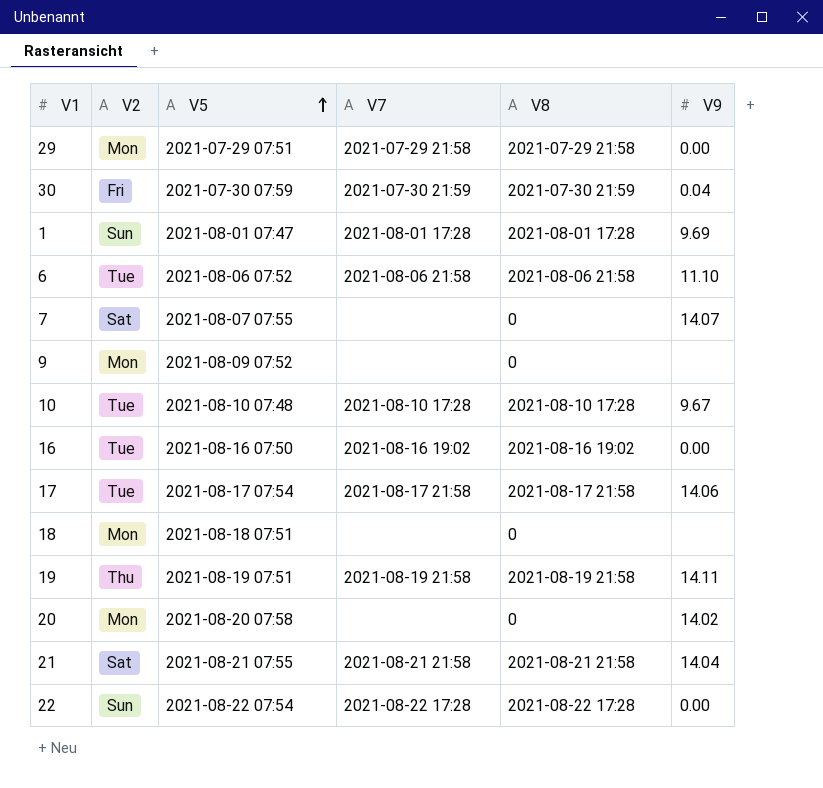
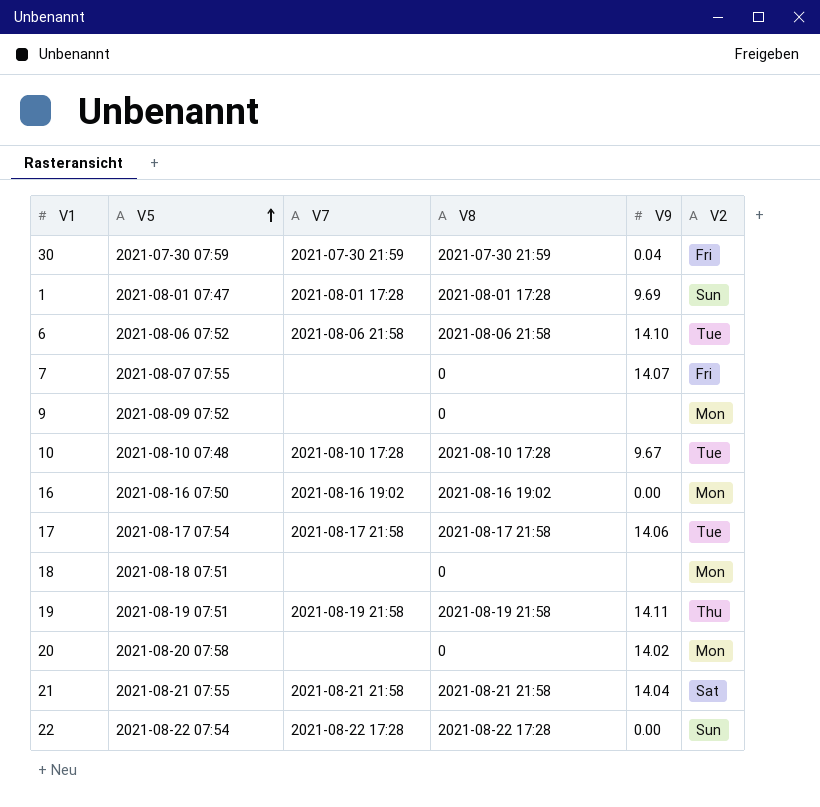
column V2 | position: 2 -> 6
row 29: Mon | 2021-07-29 07:51 | 2021-07-29 21:58 | 2021-07-29 21:58 | 0.00 -> none
6 | V9: 11.10 -> 14.10
7 | V2: Sat -> Fri
16 | V2: Tue -> Mon

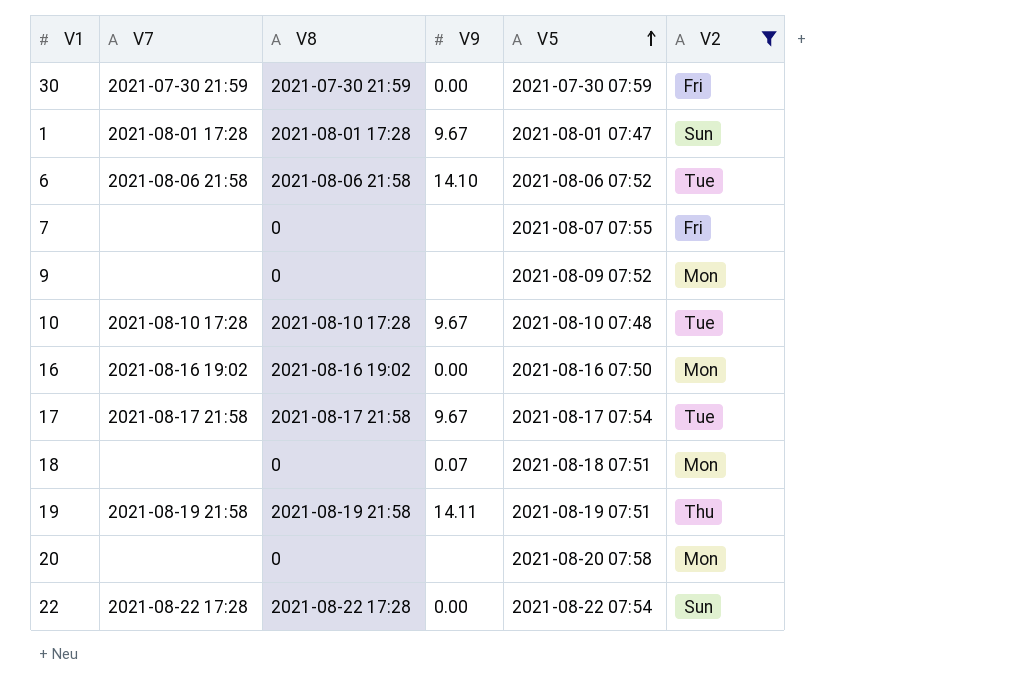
filter: none -> V2 != Sat
column V5 | position: 2 -> 5
30 | V9: 0.04 -> 0.00
1 | V9: 9.69 -> 9.67
7 | V9: 14.07 -> none
17 | V9: 14.06 -> 9.67
18 | V9: none -> 0.07
20 | V9: 14.02 -> none

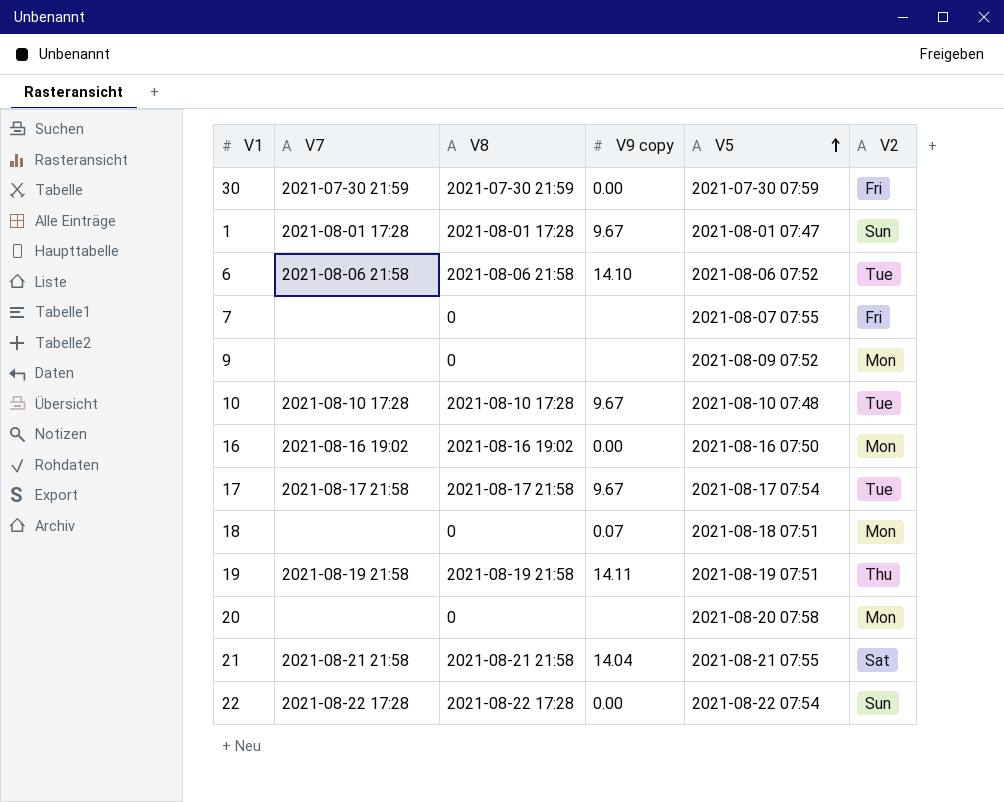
filter: V2 != Sat -> none
column name: V9 -> V9 copy

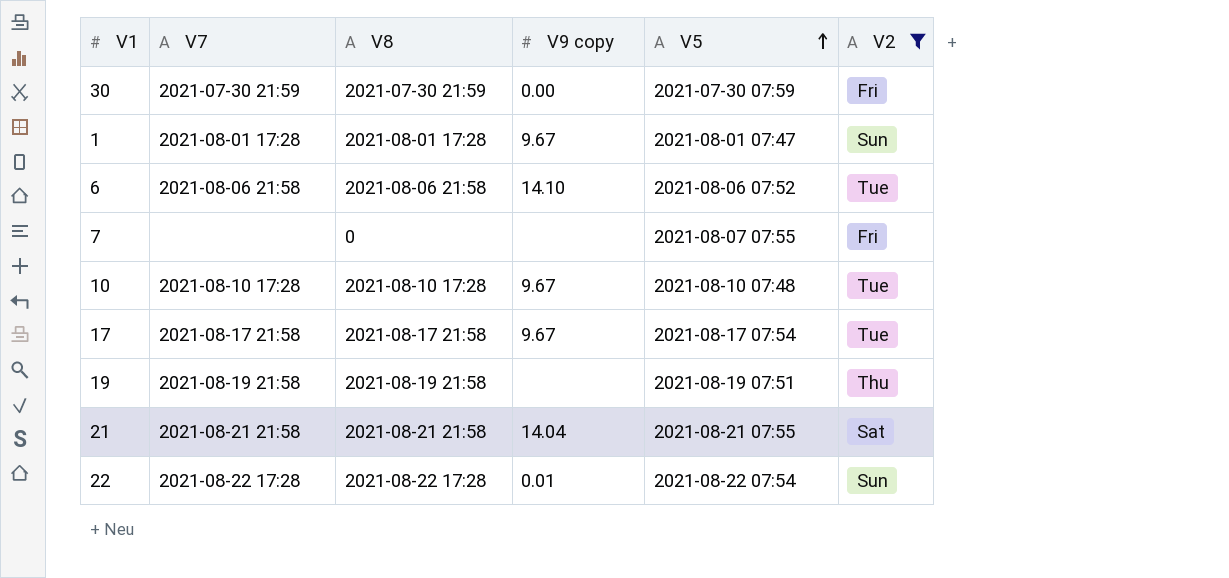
filter: none -> V2 != Mon
19 | V9 copy: 14.11 -> none
22 | V9 copy: 0.00 -> 0.01

